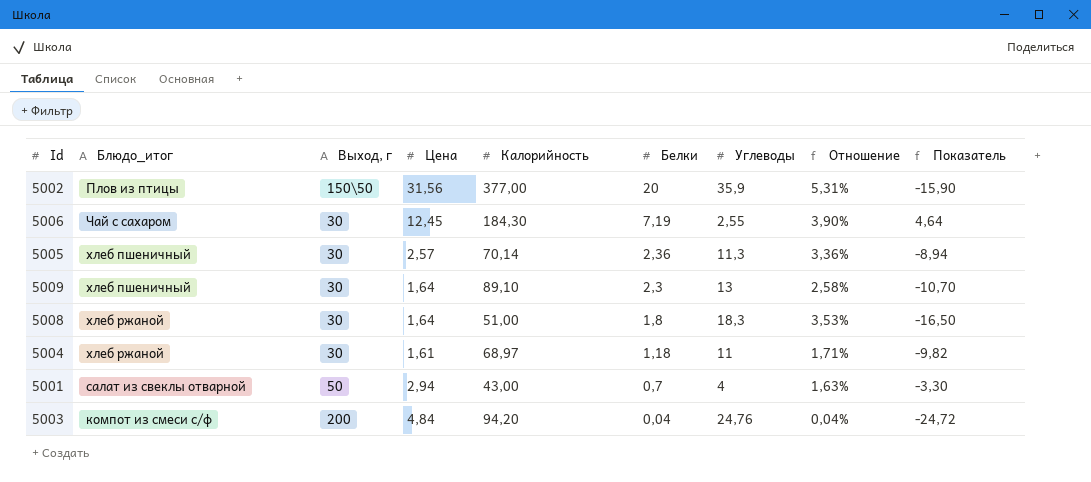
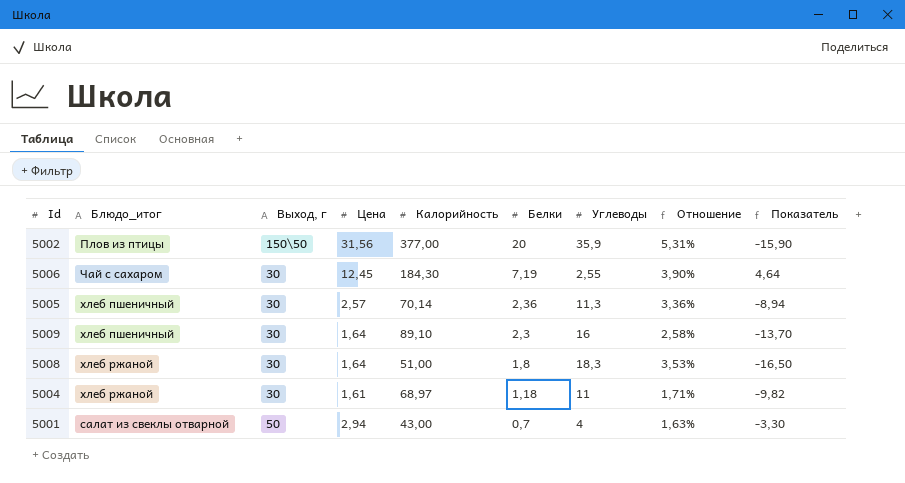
row 5003: компот из смеси с/ф | 200 | 4,84 | 94,20 | 0,04 | 24,76 | 0,04% | -24,72 -> none
5009 | Углеводы: 13 -> 16
5009 | Показатель: -10,70 -> -13,70

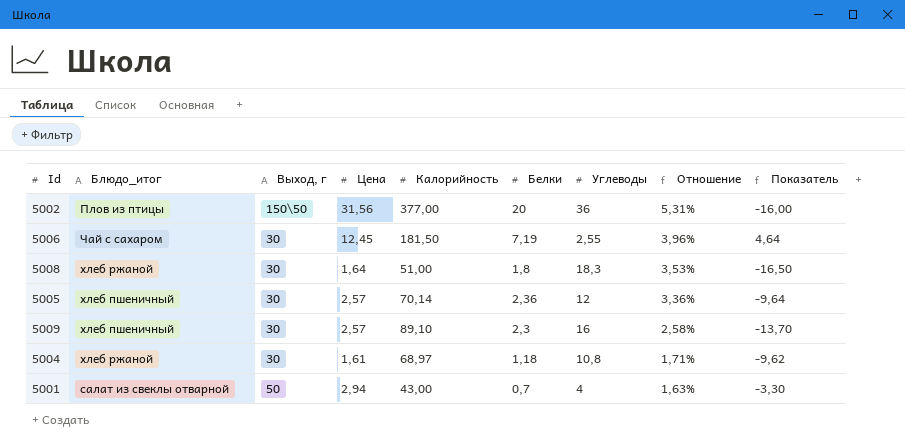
row order: Белки descending -> Отношение descending
5002 | Углеводы: 35,9 -> 36
5002 | Показатель: -15,90 -> -16,00
5006 | Калорийность: 184,30 -> 181,50
5006 | Отношение: 3,90% -> 3,96%
5005 | Углеводы: 11,3 -> 12
5005 | Показатель: -8,94 -> -9,64
5009 | Цена: 1,64 -> 2,57
5004 | Углеводы: 11 -> 10,8
5004 | Показатель: -9,82 -> -9,62

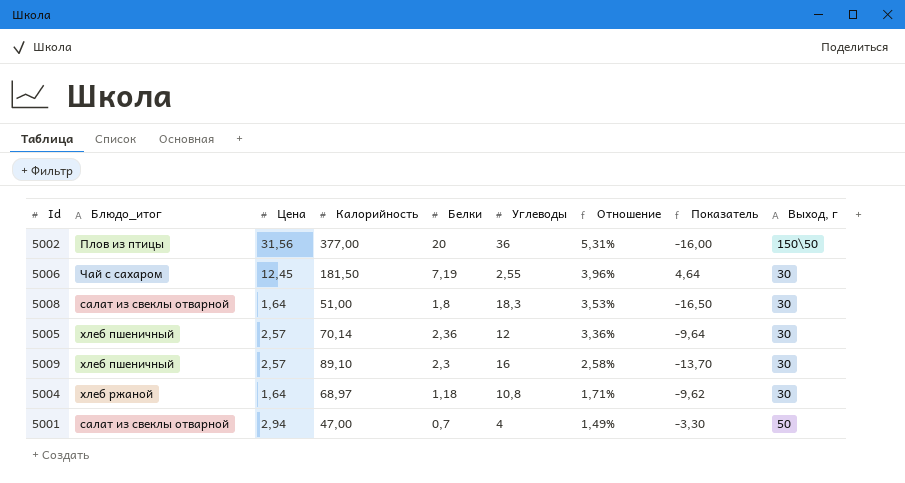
column Выход, г | position: 3 -> 9
5008 | Блюдо_итог: хлеб ржаной -> салат из свеклы отварной
5004 | Цена: 1,61 -> 1,64
5001 | Калорийность: 43,00 -> 47,00
5001 | Отношение: 1,63% -> 1,49%

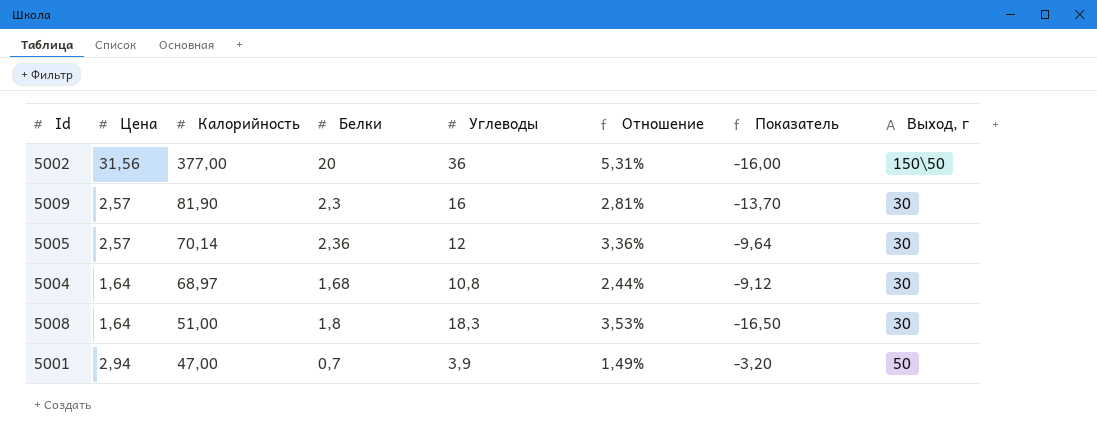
row order: Отношение descending -> Калорийность descending
column Блюдо_итог | position: 2 -> none
row 5006: Чай с сахаром | 12,45 | 181,50 | 7,19 | 2,55 | 3,96% | 4,64 | 30 -> none
5009 | Калорийность: 89,10 -> 81,90
5009 | Отношение: 2,58% -> 2,81%
5004 | Белки: 1,18 -> 1,68
5004 | Отношение: 1,71% -> 2,44%
5004 | Показатель: -9,62 -> -9,12
5001 | Углеводы: 4 -> 3,9
5001 | Показатель: -3,30 -> -3,20

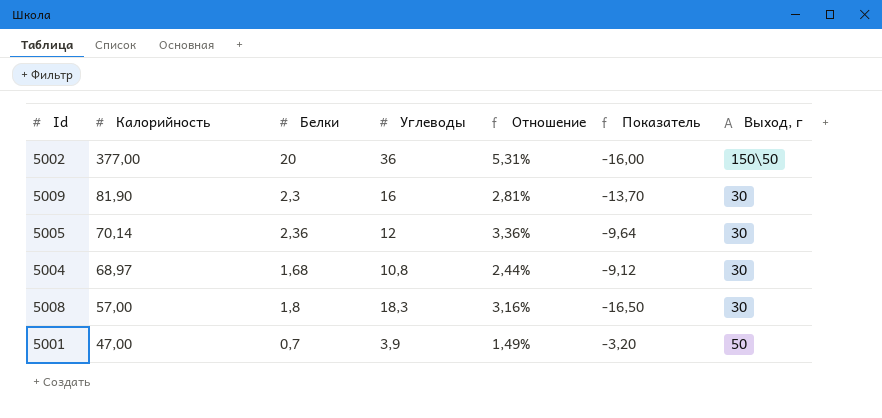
column Цена | position: 2 -> none
5008 | Калорийность: 51,00 -> 57,00
5008 | Отношение: 3,53% -> 3,16%

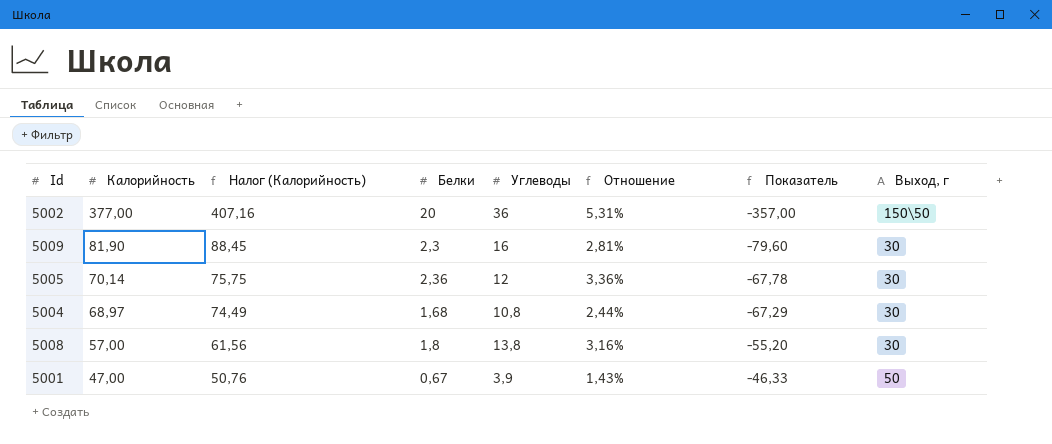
column Налог (Калорийность) | formula: none -> [Калорийность] * 1,08
column Показатель | formula: [Белки] - [Углеводы] -> [Белки] - [Калорийность]
5008 | Углеводы: 18,3 -> 13,8
5001 | Белки: 0,7 -> 0,67
5001 | Отношение: 1,49% -> 1,43%

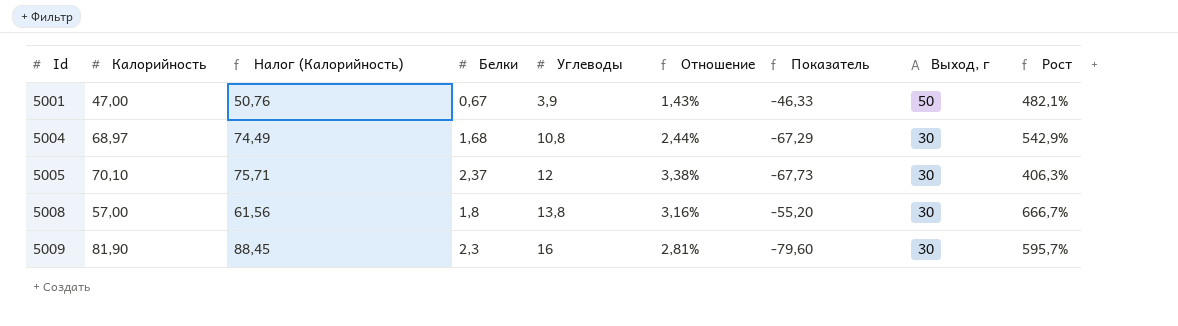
row order: Калорийность descending -> Id ascending
column Рост | formula: none -> ([Углеводы] - [Белки]) / [Белки]
row 5002: 377,00 | 407,16 | 20 | 36 | 5,31% | -357,00 | 150\50 -> none
5005 | Калорийность: 70,14 -> 70,10
5005 | Налог (Калорийность): 75,75 -> 75,71
5005 | Белки: 2,36 -> 2,37
5005 | Отношение: 3,36% -> 3,38%
5005 | Показатель: -67,78 -> -67,73

